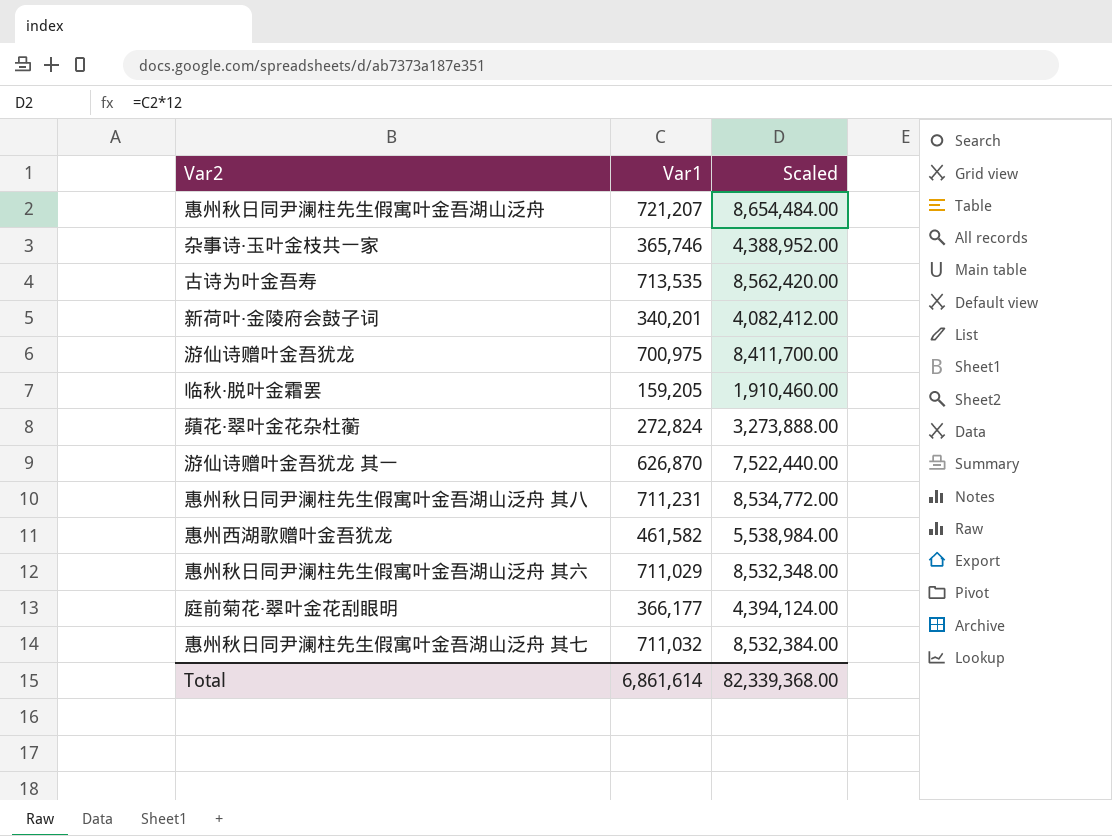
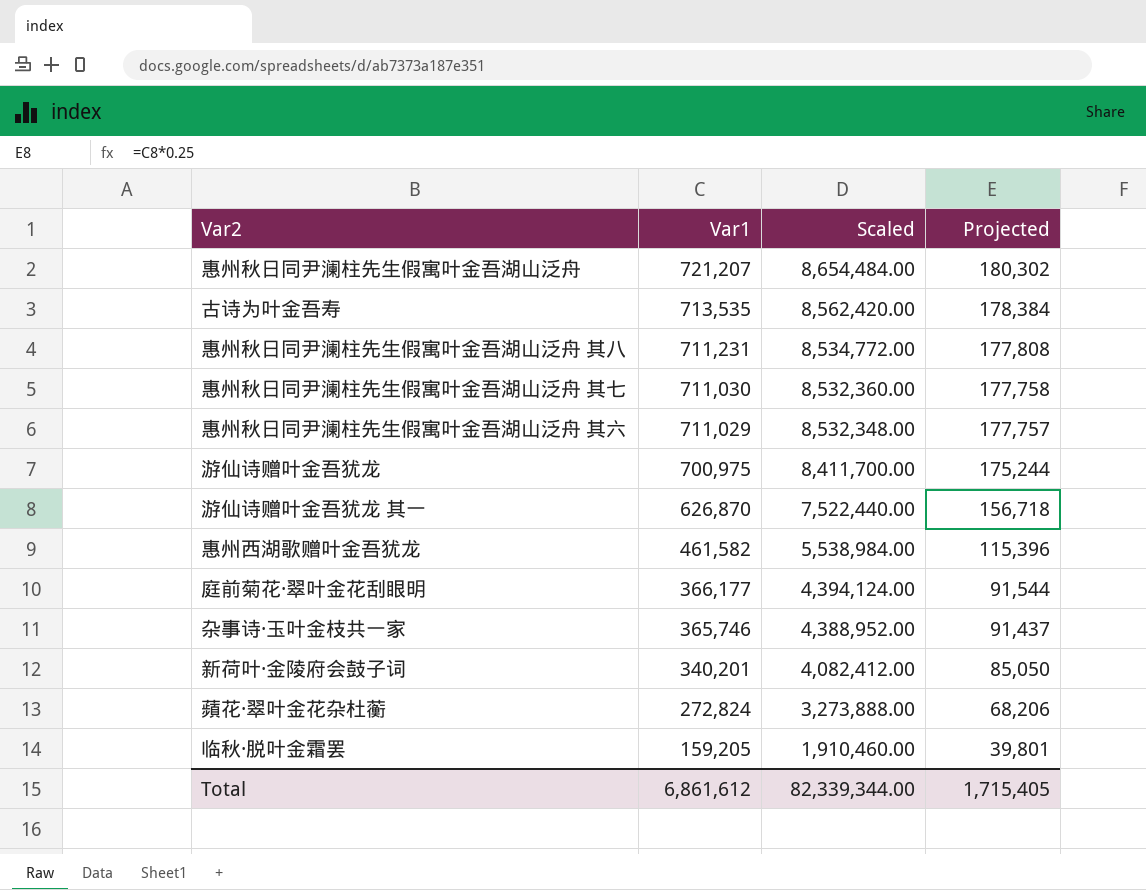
row order: none -> Var1 descending
column Projected | formula: none -> [Var1] * 0.25
惠州秋日同尹澜柱先生假寓叶金吾湖山泛舟 其七 | Var1: 711,032 -> 711,030
惠州秋日同尹澜柱先生假寓叶金吾湖山泛舟 其七 | Scaled: 8,532,384.00 -> 8,532,360.00
Total | Var1: 6,861,614 -> 6,861,612
Total | Scaled: 82,339,368.00 -> 82,339,344.00

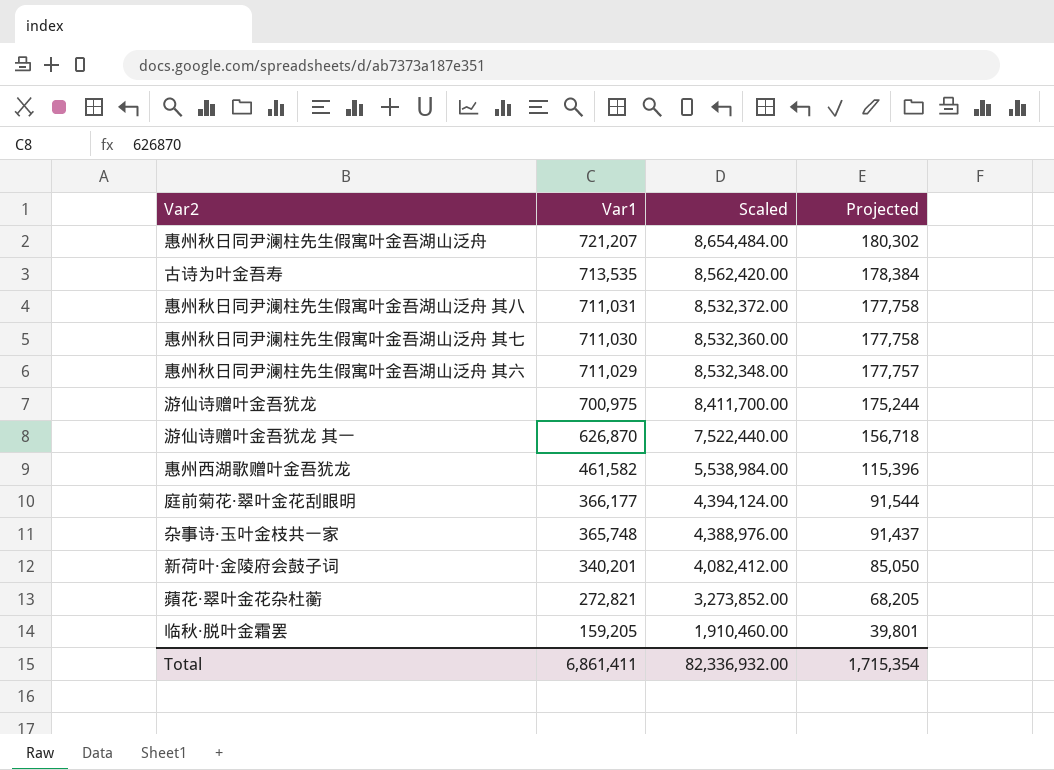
惠州秋日同尹澜柱先生假寓叶金吾湖山泛舟 其八 | Var1: 711,231 -> 711,031
惠州秋日同尹澜柱先生假寓叶金吾湖山泛舟 其八 | Scaled: 8,534,772.00 -> 8,532,372.00
惠州秋日同尹澜柱先生假寓叶金吾湖山泛舟 其八 | Projected: 177,808 -> 177,758
杂事诗·玉叶金枝共一家 | Var1: 365,746 -> 365,748
杂事诗·玉叶金枝共一家 | Scaled: 4,388,952.00 -> 4,388,976.00
蘋花·翠叶金花杂杜蘅 | Var1: 272,824 -> 272,821
蘋花·翠叶金花杂杜蘅 | Scaled: 3,273,888.00 -> 3,273,852.00
蘋花·翠叶金花杂杜蘅 | Projected: 68,206 -> 68,205
Total | Var1: 6,861,612 -> 6,861,411
Total | Scaled: 82,339,344.00 -> 82,336,932.00
Total | Projected: 1,715,405 -> 1,715,354

